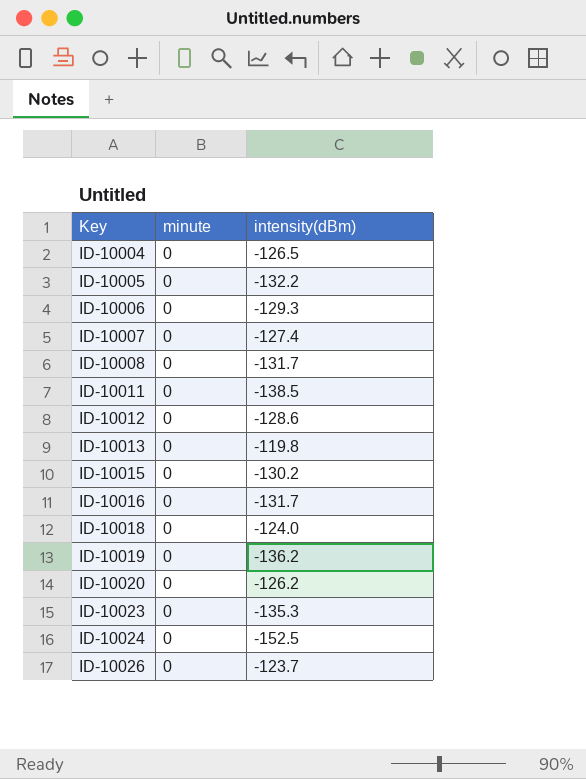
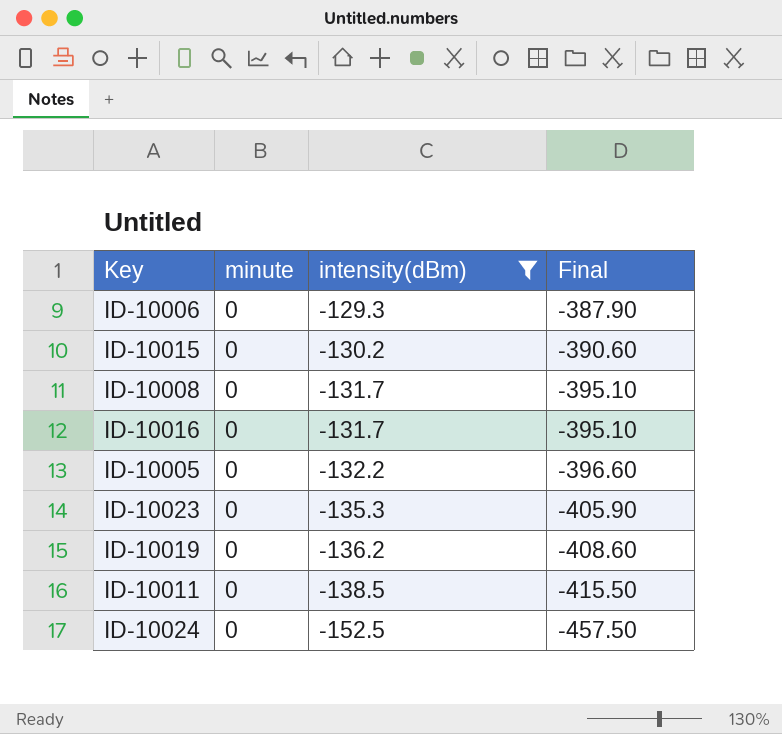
filter: none -> intensity(dBm) <= -129.3
row order: Key ascending -> intensity(dBm) descending
column Final | formula: none -> [intensity(dBm)] * 3

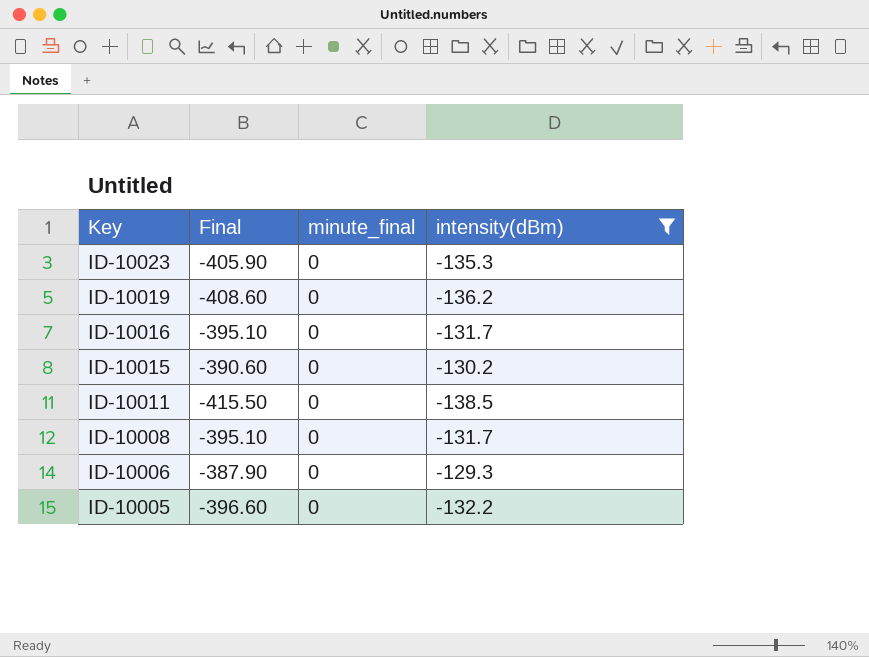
row order: intensity(dBm) descending -> Key descending
column Final | position: 4 -> 2
column name: minute -> minute_final
row ID-10024: 0 | -152.5 | -457.50 -> none

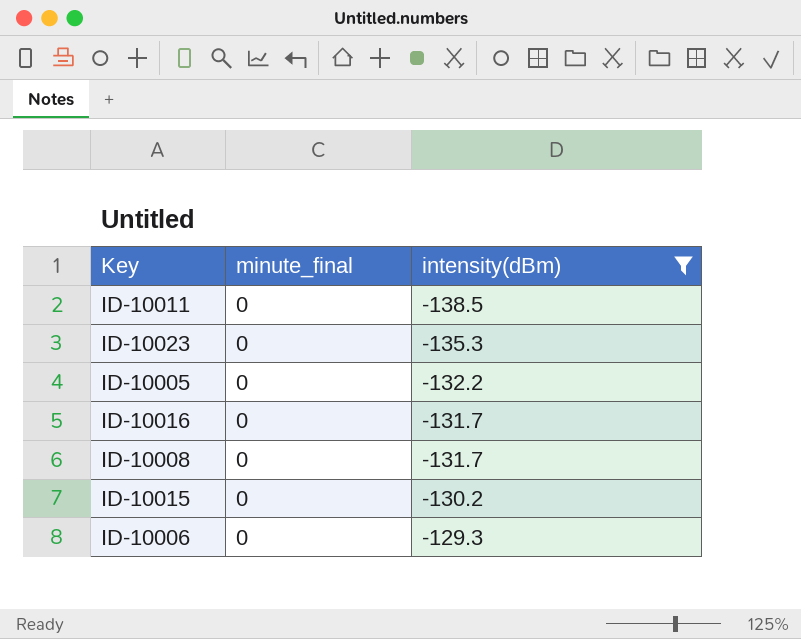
row order: Key descending -> intensity(dBm) ascending
column Final | formula: [intensity(dBm)] * 3 -> none
row ID-10019: -408.60 | 0 | -136.2 -> none

